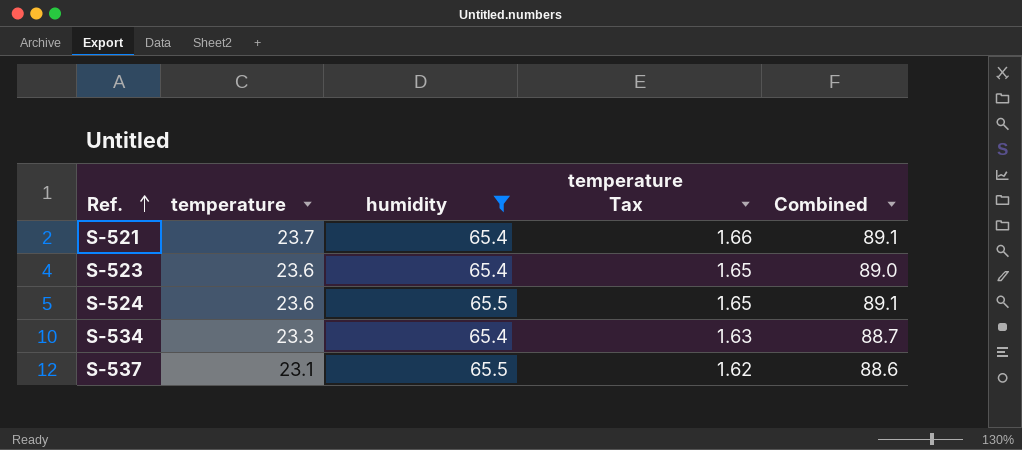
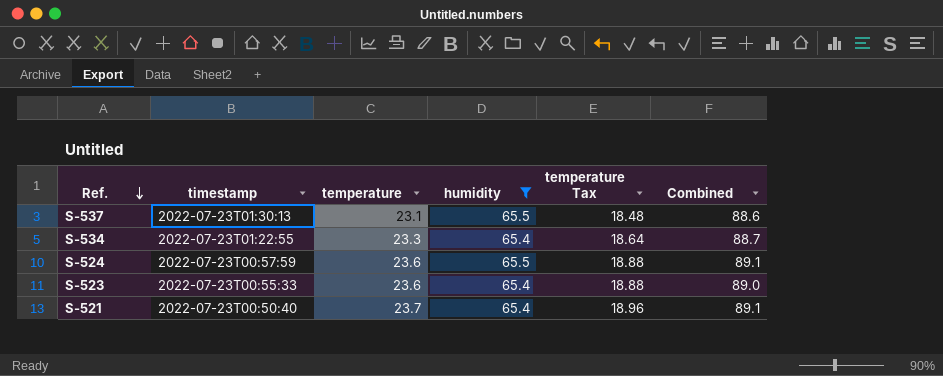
row order: Ref. ascending -> Ref. descending
column timestamp | position: none -> 2
column temperature Tax | formula: [temperature] * 0.07 -> [temperature] * 0.8

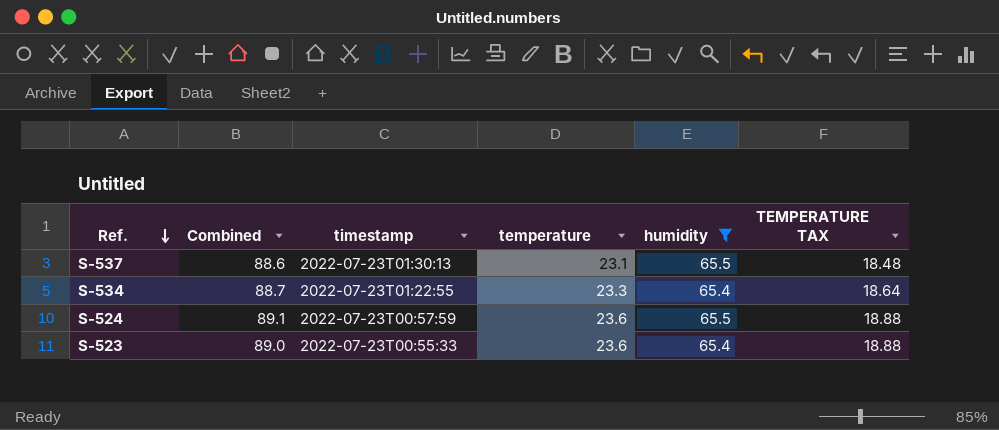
column Combined | position: 6 -> 2
column name: temperature Tax -> TEMPERATURE TAX
row S-521: 2022-07-23T00:50:40 | 23.7 | 65.4 | 18.96 | 89.1 -> none

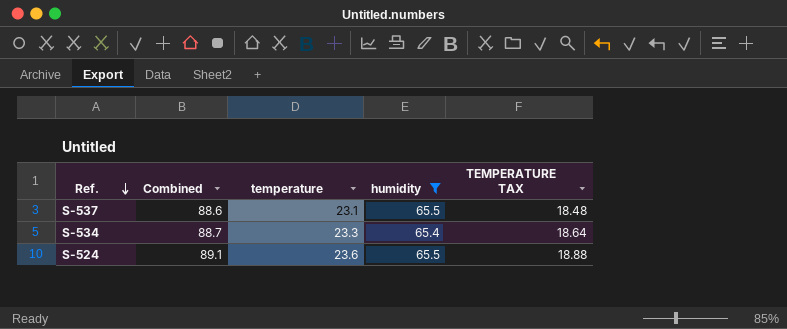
column timestamp | position: 3 -> none
row S-523: 89.0 | 2022-07-23T00:55:33 | 23.6 | 65.4 | 18.88 -> none

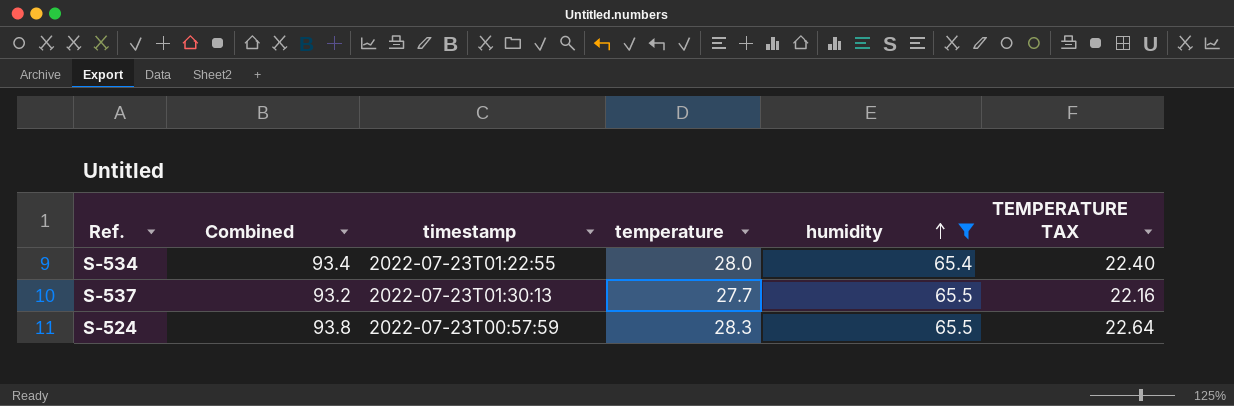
row order: Ref. descending -> humidity ascending
column timestamp | position: none -> 3
S-534 | Combined: 88.7 -> 93.4
S-534 | temperature: 23.3 -> 28.0
S-534 | TEMPERATURE TAX: 18.64 -> 22.40
S-537 | Combined: 88.6 -> 93.2
S-537 | temperature: 23.1 -> 27.7
S-537 | TEMPERATURE TAX: 18.48 -> 22.16
S-524 | Combined: 89.1 -> 93.8
S-524 | temperature: 23.6 -> 28.3
S-524 | TEMPERATURE TAX: 18.88 -> 22.64

